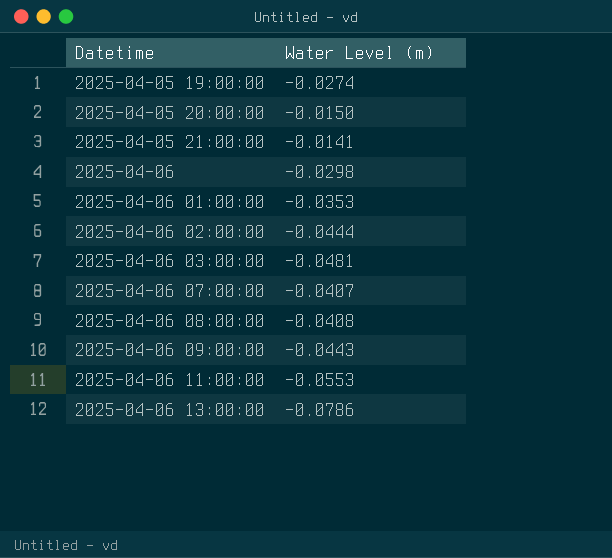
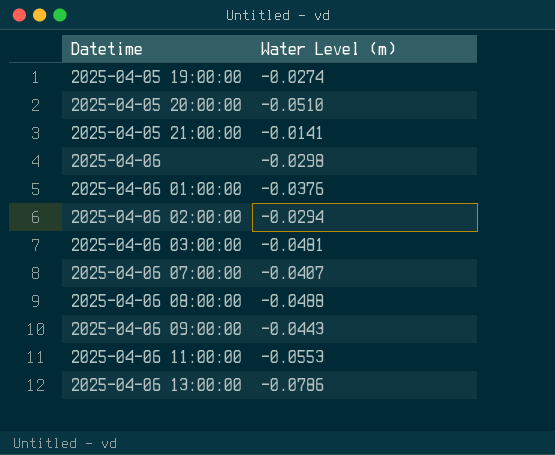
2025-04-05 20:00:00 | Water Level (m): -0.0150 -> -0.0510
2025-04-06 01:00:00 | Water Level (m): -0.0353 -> -0.0376
2025-04-06 02:00:00 | Water Level (m): -0.0444 -> -0.0294
2025-04-06 08:00:00 | Water Level (m): -0.0408 -> -0.0488

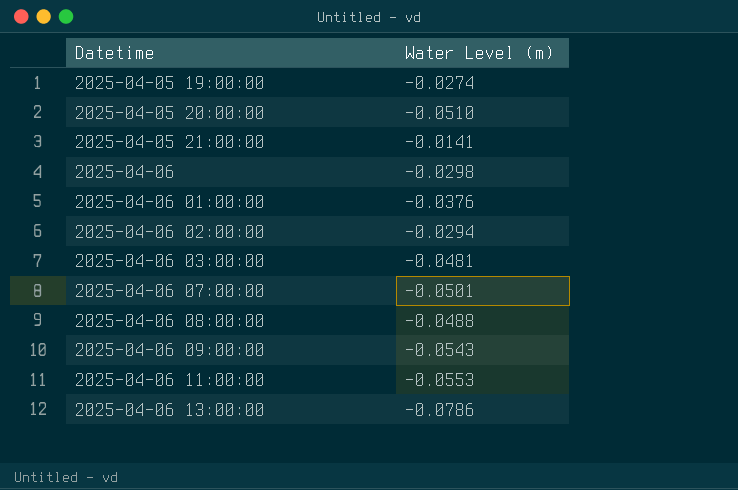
2025-04-06 07:00:00 | Water Level (m): -0.0407 -> -0.0501
2025-04-06 09:00:00 | Water Level (m): -0.0443 -> -0.0543

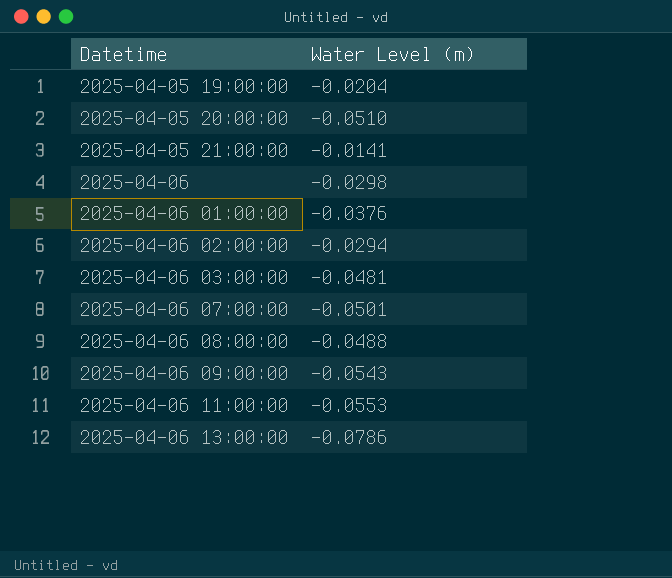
2025-04-05 19:00:00 | Water Level (m): -0.0274 -> -0.0204

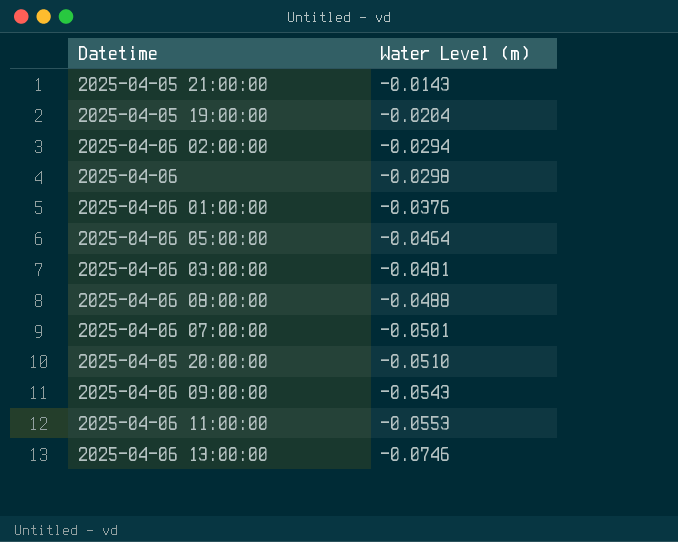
row order: Datetime ascending -> Water Level (m) descending
2025-04-05 21:00:00 | Water Level (m): -0.0141 -> -0.0143
row 2025-04-06 05:00:00: none -> -0.0464
2025-04-06 13:00:00 | Water Level (m): -0.0786 -> -0.0746

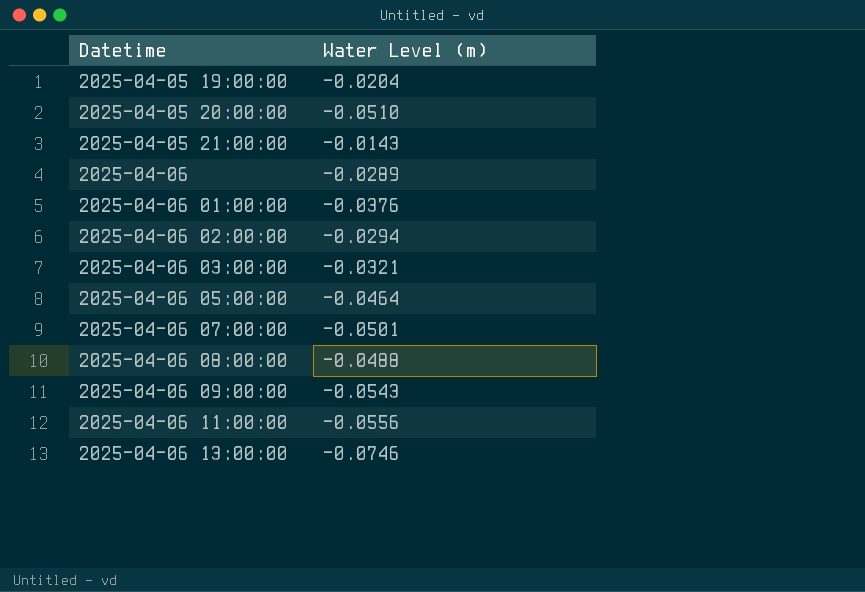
row order: Water Level (m) descending -> Datetime ascending
2025-04-06 | Water Level (m): -0.0298 -> -0.0289
2025-04-06 03:00:00 | Water Level (m): -0.0481 -> -0.0321
2025-04-06 11:00:00 | Water Level (m): -0.0553 -> -0.0556

